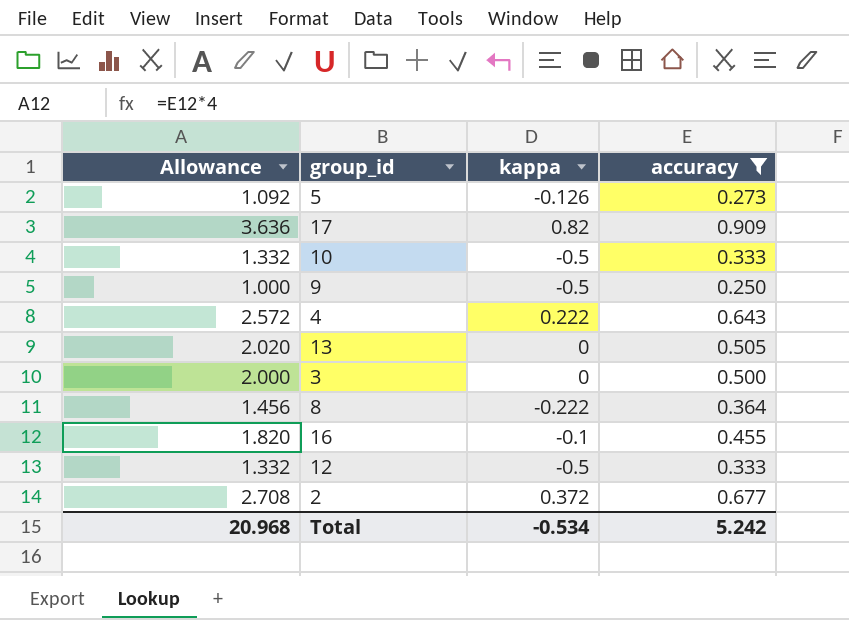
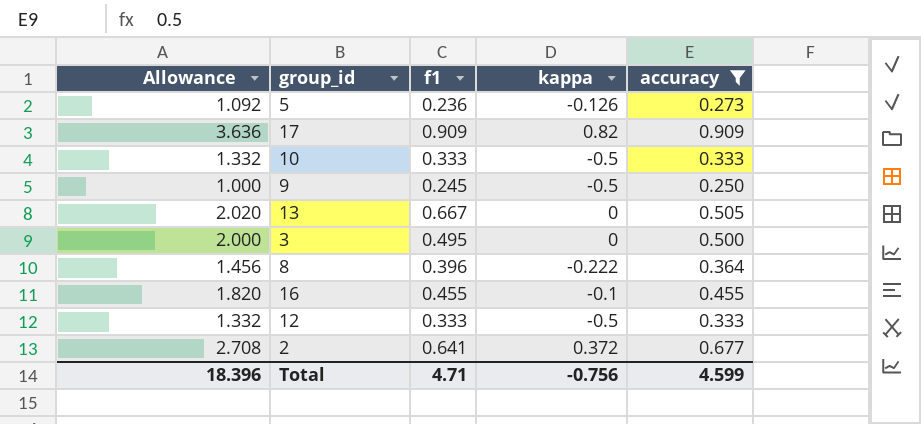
column f1 | position: none -> 3
row 4: 2.572 | 0.222 | 0.643 -> none
Total | Allowance: 20.968 -> 18.396
Total | kappa: -0.534 -> -0.756
Total | accuracy: 5.242 -> 4.599

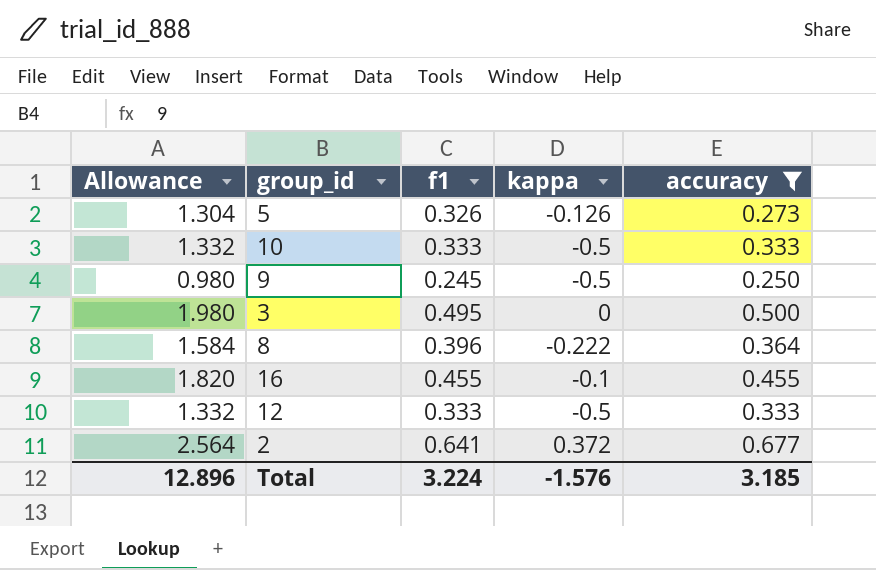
column Allowance | formula: [accuracy] * 4 -> [f1] * 4
row 17: 3.636 | 0.909 | 0.82 | 0.909 -> none
row 13: 2.020 | 0.667 | 0 | 0.505 -> none
5 | f1: 0.236 -> 0.326
Total | Allowance: 18.396 -> 12.896
Total | f1: 4.71 -> 3.224
Total | kappa: -0.756 -> -1.576
Total | accuracy: 4.599 -> 3.185

